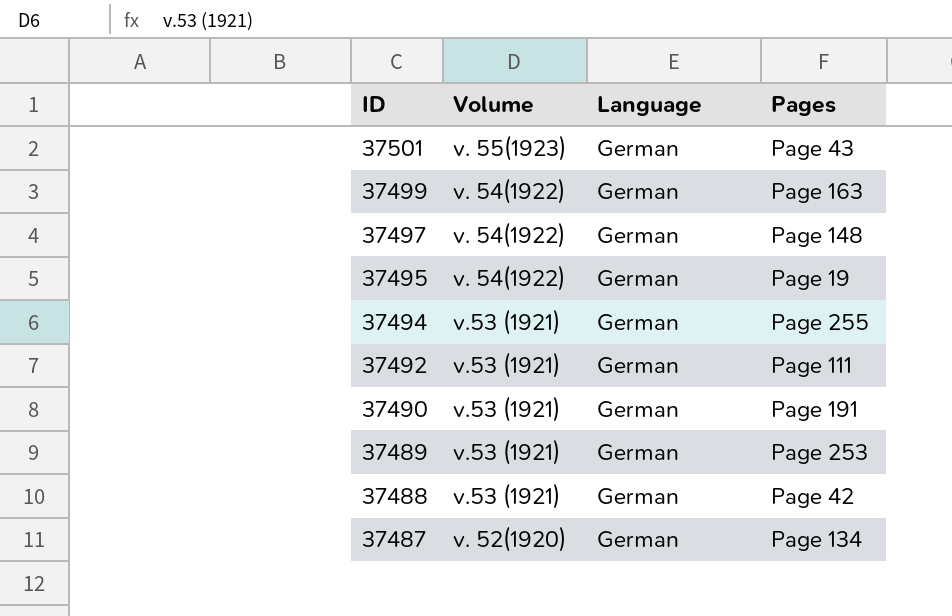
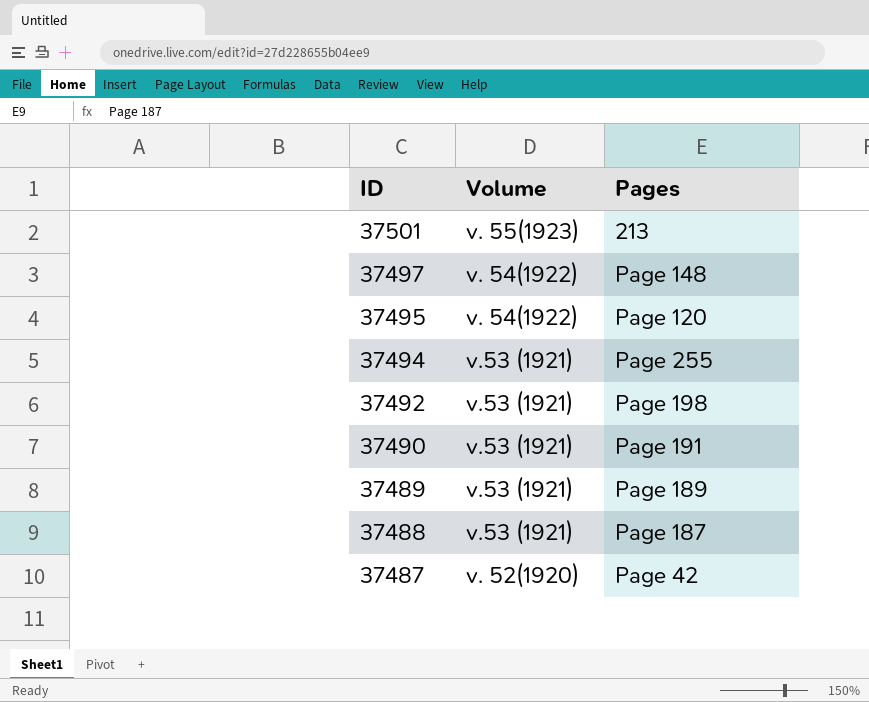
column Language | position: 3 -> none
row 37499: v. 54(1922) | German | Page 163 -> none
37501 | Pages: Page 43 -> 213
37495 | Pages: Page 19 -> Page 120
37492 | Pages: Page 111 -> Page 198
37489 | Pages: Page 253 -> Page 189
37488 | Pages: Page 42 -> Page 187
37487 | Pages: Page 134 -> Page 42

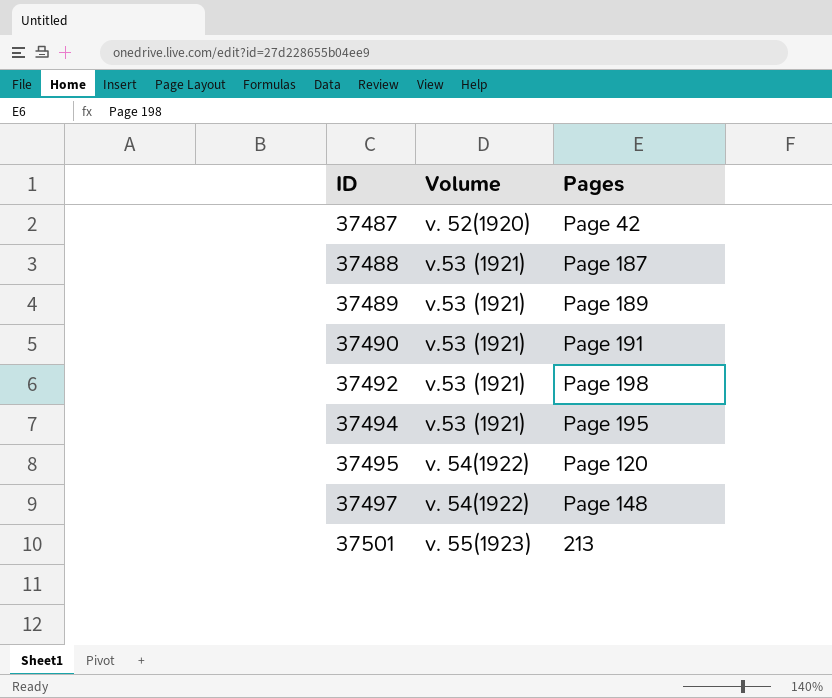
row order: ID descending -> ID ascending
37494 | Pages: Page 255 -> Page 195

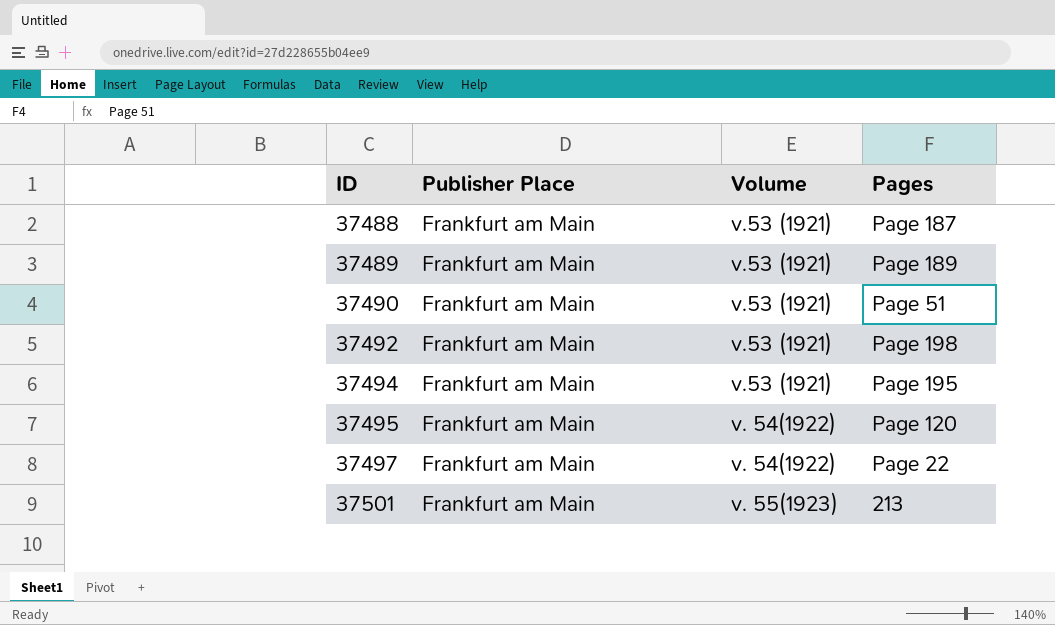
column Publisher Place | position: none -> 2
row 37487: v. 52(1920) | Page 42 -> none
37490 | Pages: Page 191 -> Page 51
37497 | Pages: Page 148 -> Page 22

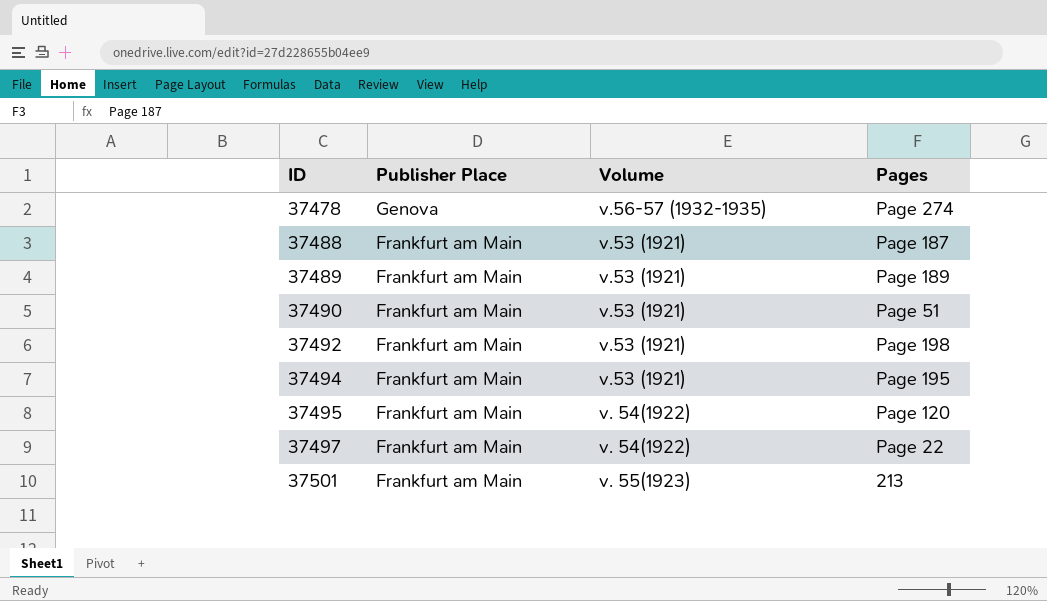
row 37478: none -> Genova | v.56-57 (1932-1935) | Page 274

